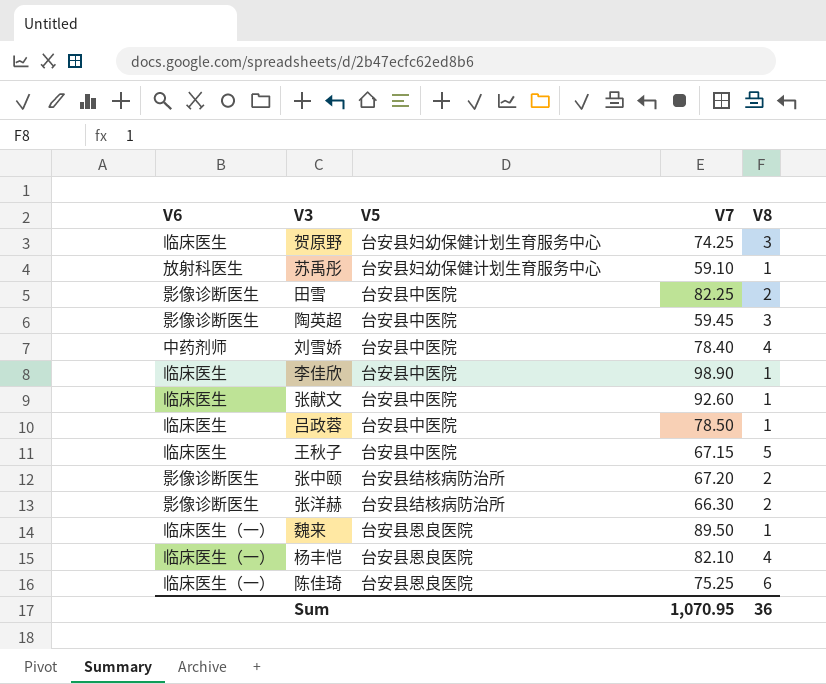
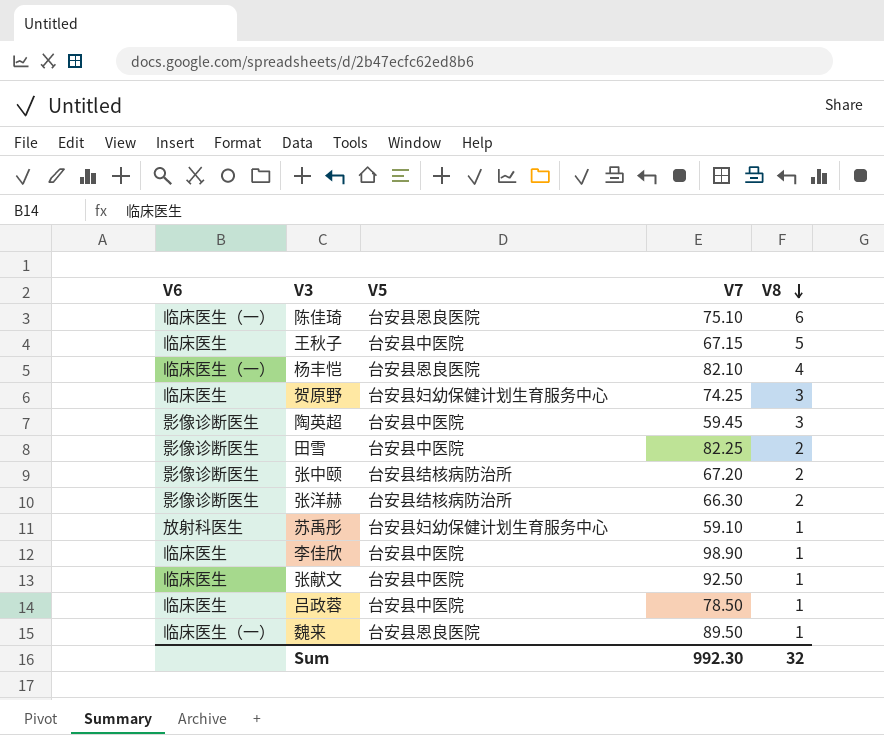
row order: none -> V8 descending
row 刘雪娇: 中药剂师 | 台安县中医院 | 78.40 | 4 -> none
陈佳琦 | V7: 75.25 -> 75.10
张献文 | V7: 92.60 -> 92.50
Sum | V7: 1,070.95 -> 992.30
Sum | V8: 36 -> 32

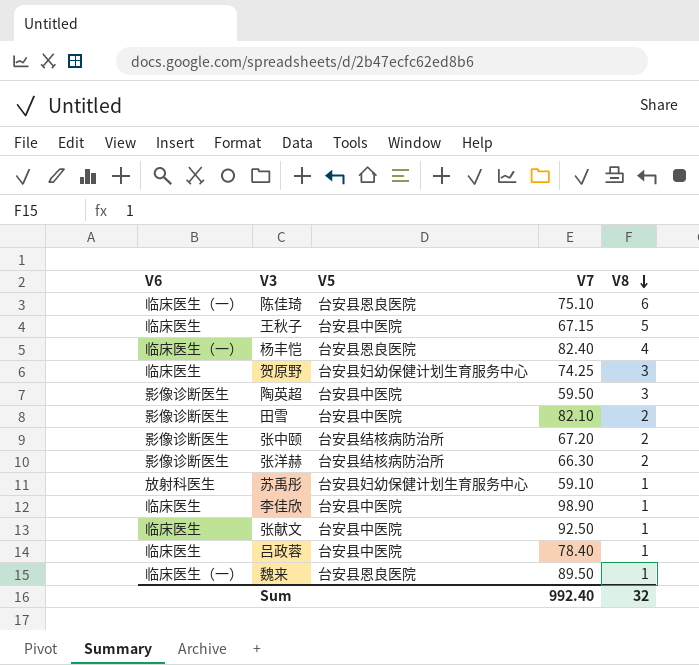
杨丰恺 | V7: 82.10 -> 82.40
陶英超 | V7: 59.45 -> 59.50
田雪 | V7: 82.25 -> 82.10
吕政蓉 | V7: 78.50 -> 78.40
Sum | V7: 992.30 -> 992.40

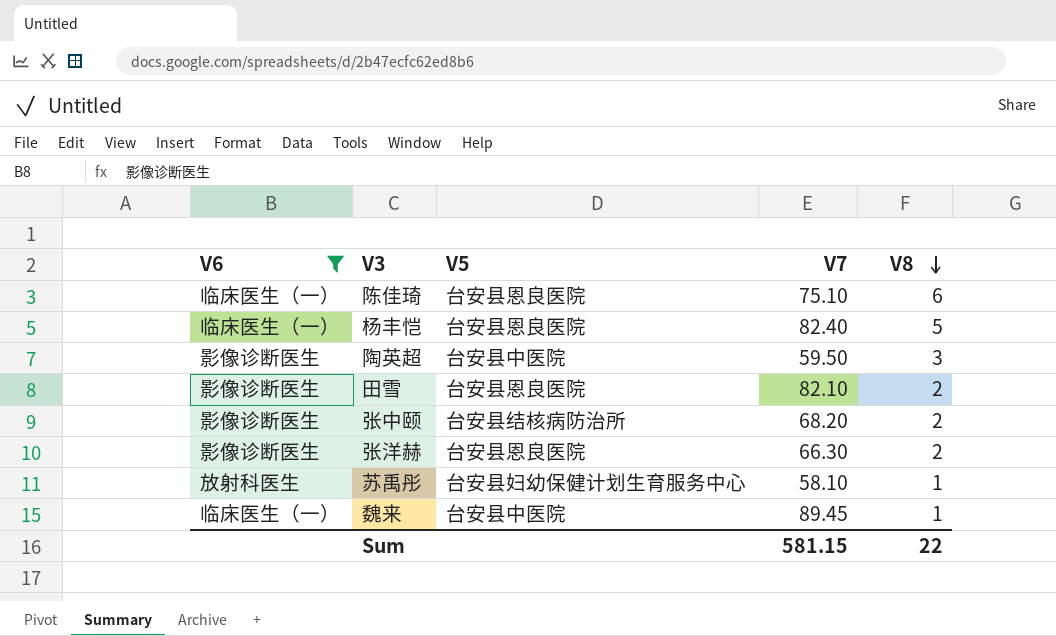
filter: none -> V6 != 临床医生
杨丰恺 | V8: 4 -> 5
田雪 | V5: 台安县中医院 -> 台安县恩良医院
张中颐 | V7: 67.20 -> 68.20
张洋赫 | V5: 台安县结核病防治所 -> 台安县恩良医院
苏禹彤 | V7: 59.10 -> 58.10
魏来 | V5: 台安县恩良医院 -> 台安县中医院
魏来 | V7: 89.50 -> 89.45
Sum | V7: 992.40 -> 581.15
Sum | V8: 32 -> 22

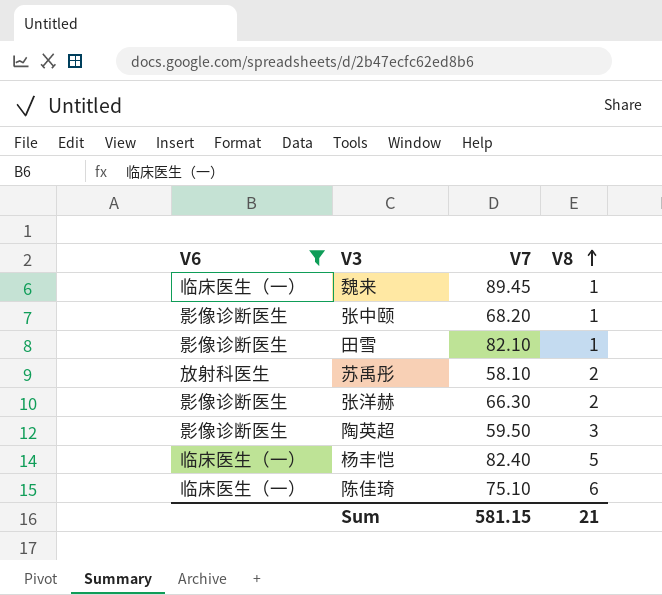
row order: V8 descending -> V8 ascending
column V5 | position: 3 -> none
张中颐 | V8: 2 -> 1
田雪 | V8: 2 -> 1
苏禹彤 | V8: 1 -> 2
Sum | V8: 22 -> 21

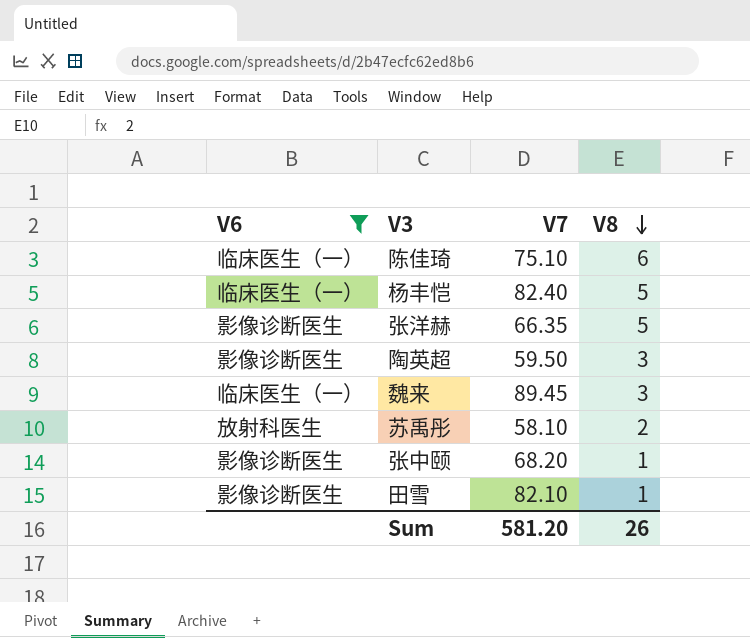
row order: V8 ascending -> V8 descending
张洋赫 | V7: 66.30 -> 66.35
张洋赫 | V8: 2 -> 5
魏来 | V8: 1 -> 3
Sum | V7: 581.15 -> 581.20
Sum | V8: 21 -> 26

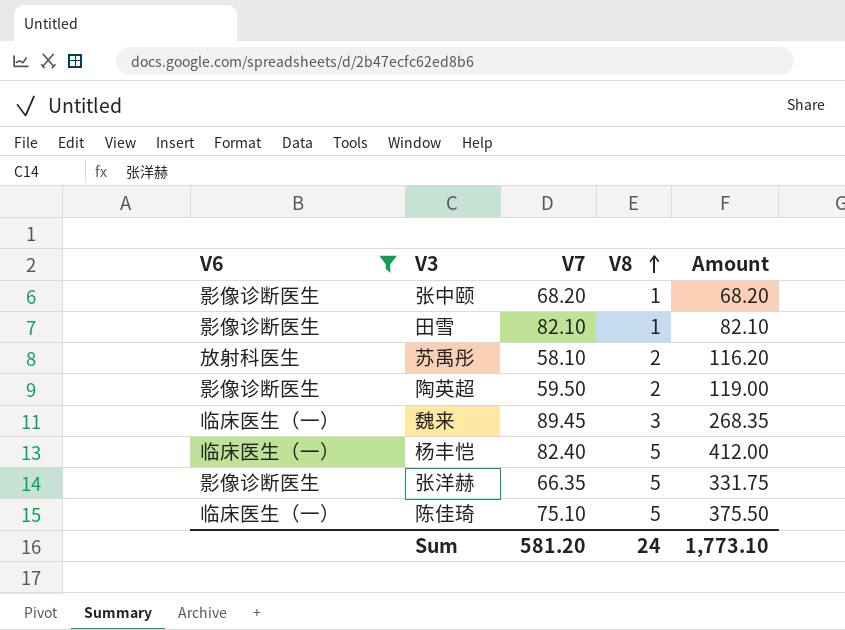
row order: V8 descending -> V8 ascending
column Amount | formula: none -> [V7] * [V8]
陶英超 | V8: 3 -> 2
陈佳琦 | V8: 6 -> 5
Sum | V8: 26 -> 24

